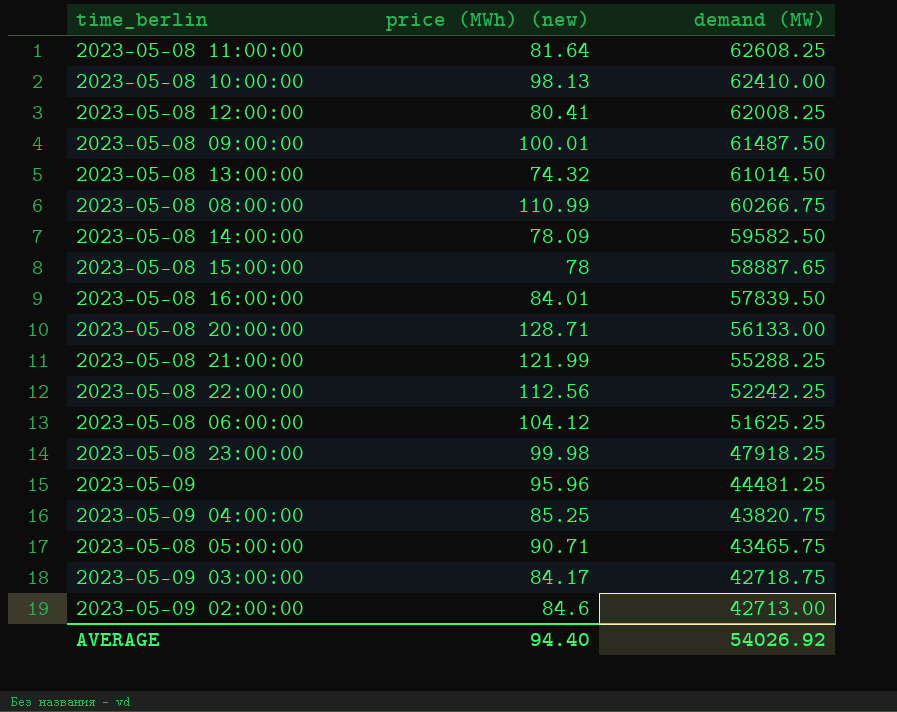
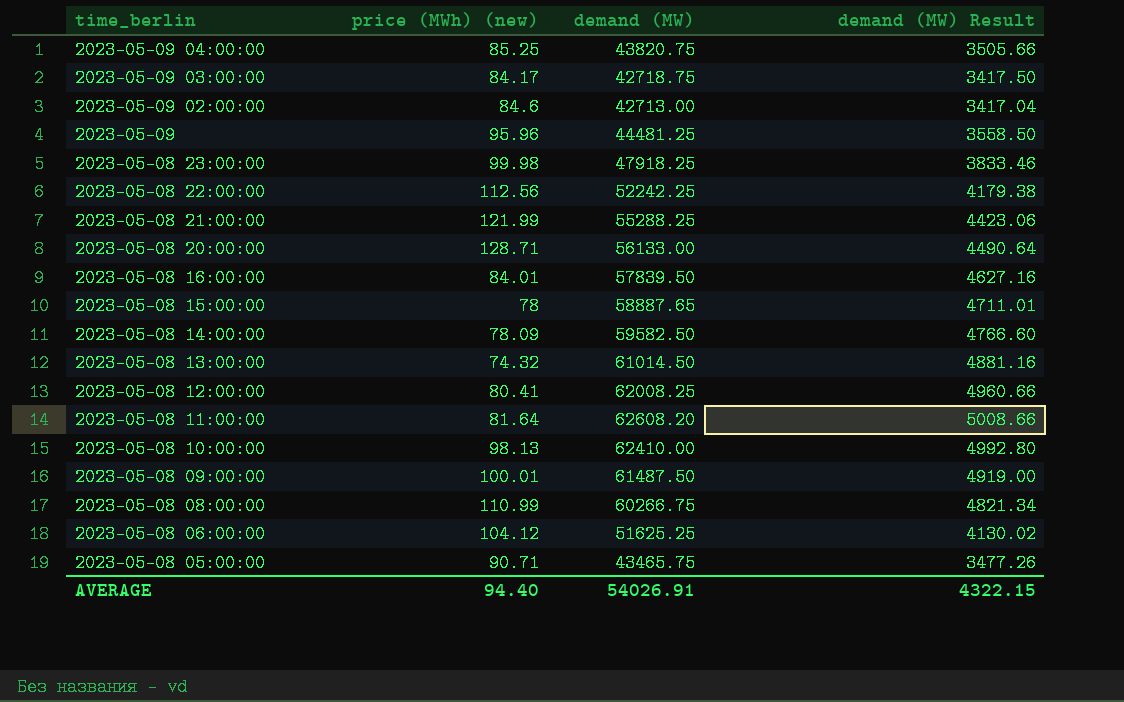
row order: demand (MW) descending -> time_berlin descending
column demand (MW) Result | formula: none -> [demand (MW)] * 0.08
2023-05-08 11:00:00 | demand (MW): 62608.25 -> 62608.20
AVERAGE | demand (MW): 54026.92 -> 54026.91

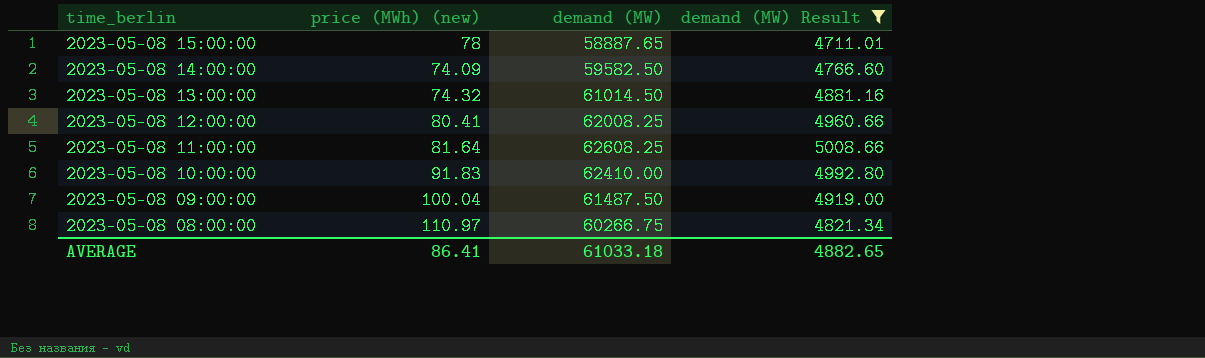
filter: none -> demand (MW) Result >= 4711.01
2023-05-08 14:00:00 | price (MWh) (new): 78.09 -> 74.09
2023-05-08 11:00:00 | demand (MW): 62608.20 -> 62608.25
2023-05-08 10:00:00 | price (MWh) (new): 98.13 -> 91.83
2023-05-08 09:00:00 | price (MWh) (new): 100.01 -> 100.04
2023-05-08 08:00:00 | price (MWh) (new): 110.99 -> 110.97
AVERAGE | price (MWh) (new): 94.40 -> 86.41
AVERAGE | demand (MW): 54026.91 -> 61033.18
AVERAGE | demand (MW) Result: 4322.15 -> 4882.65

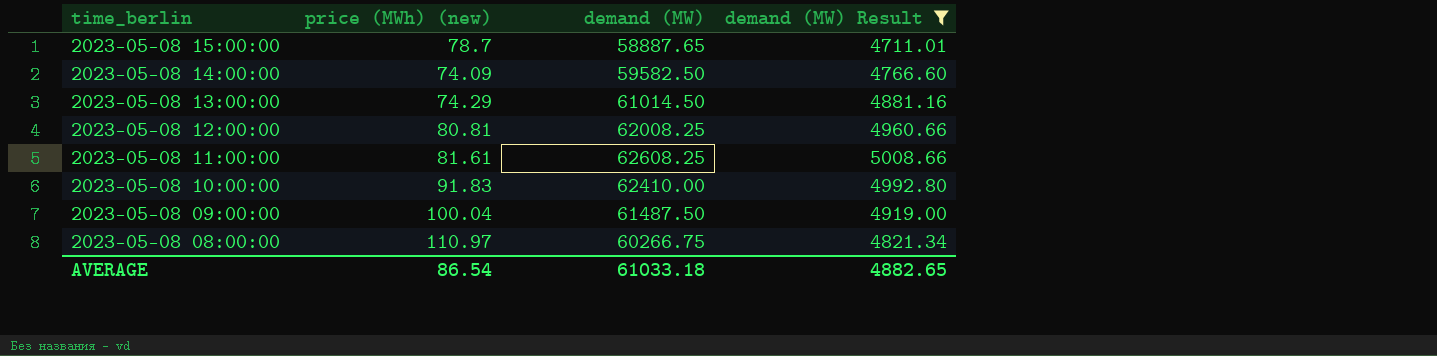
2023-05-08 15:00:00 | price (MWh) (new): 78 -> 78.7
2023-05-08 13:00:00 | price (MWh) (new): 74.32 -> 74.29
2023-05-08 12:00:00 | price (MWh) (new): 80.41 -> 80.81
2023-05-08 11:00:00 | price (MWh) (new): 81.64 -> 81.61
AVERAGE | price (MWh) (new): 86.41 -> 86.54

